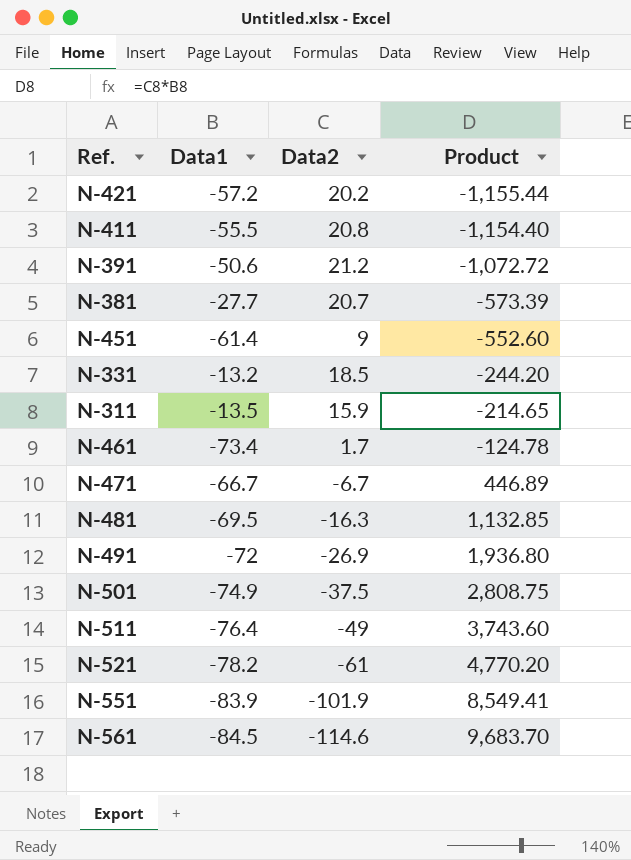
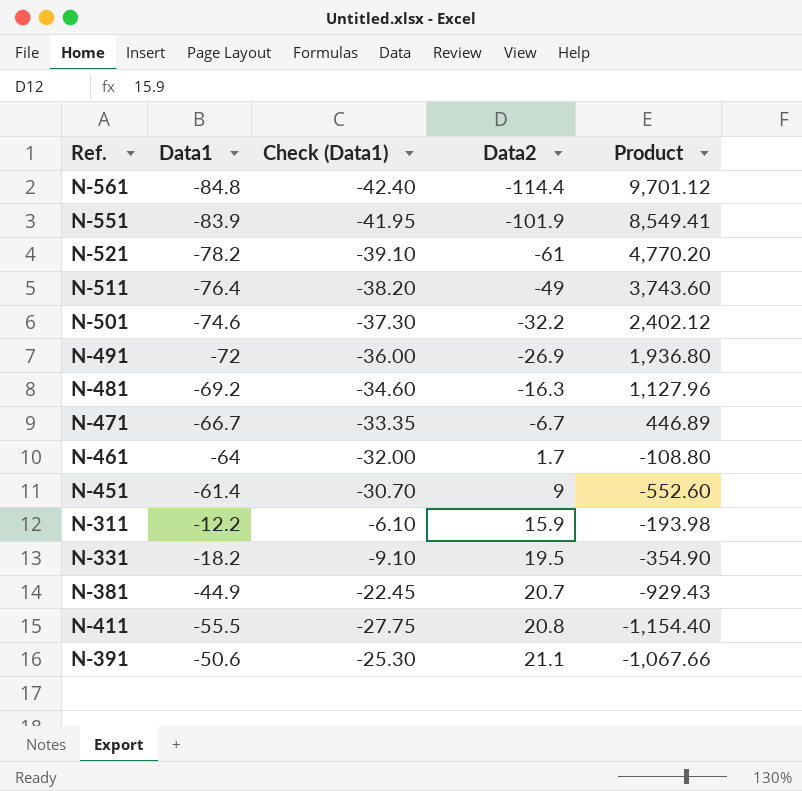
row order: Product ascending -> Data2 ascending
column Check (Data1) | formula: none -> [Data1] * 0.5
row N-421: -57.2 | 20.2 | -1,155.44 -> none
N-561 | Data1: -84.5 -> -84.8
N-561 | Data2: -114.6 -> -114.4
N-561 | Product: 9,683.70 -> 9,701.12
N-501 | Data1: -74.9 -> -74.6
N-501 | Data2: -37.5 -> -32.2
N-501 | Product: 2,808.75 -> 2,402.12
N-481 | Data1: -69.5 -> -69.2
N-481 | Product: 1,132.85 -> 1,127.96
N-461 | Data1: -73.4 -> -64
N-461 | Product: -124.78 -> -108.80
N-311 | Data1: -13.5 -> -12.2
N-311 | Product: -214.65 -> -193.98
N-331 | Data1: -13.2 -> -18.2
N-331 | Data2: 18.5 -> 19.5
N-331 | Product: -244.20 -> -354.90
N-381 | Data1: -27.7 -> -44.9
N-381 | Product: -573.39 -> -929.43
N-391 | Data2: 21.2 -> 21.1
N-391 | Product: -1,072.72 -> -1,067.66

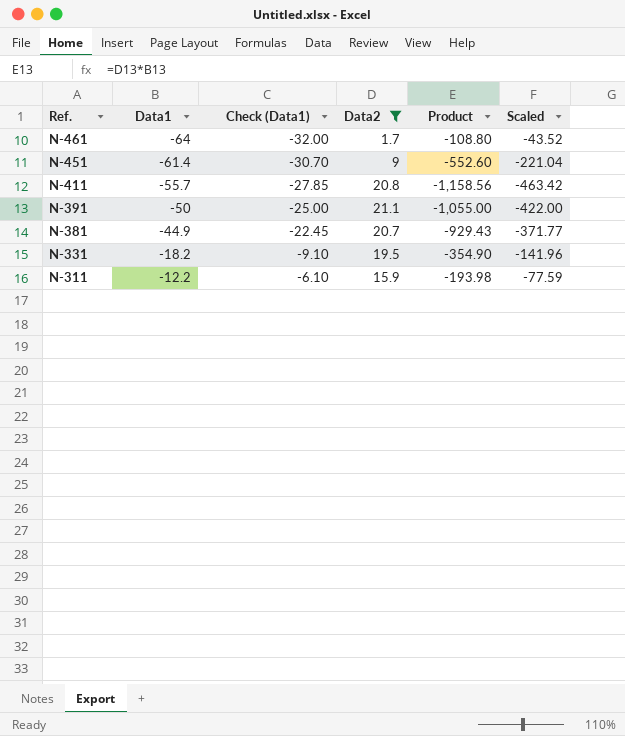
filter: none -> Data2 >= 1.7
row order: Data2 ascending -> Ref. descending
column Scaled | formula: none -> [Product] * 0.4
N-411 | Data1: -55.5 -> -55.7
N-411 | Check (Data1): -27.75 -> -27.85
N-411 | Product: -1,154.40 -> -1,158.56
N-391 | Data1: -50.6 -> -50
N-391 | Check (Data1): -25.30 -> -25.00
N-391 | Product: -1,067.66 -> -1,055.00

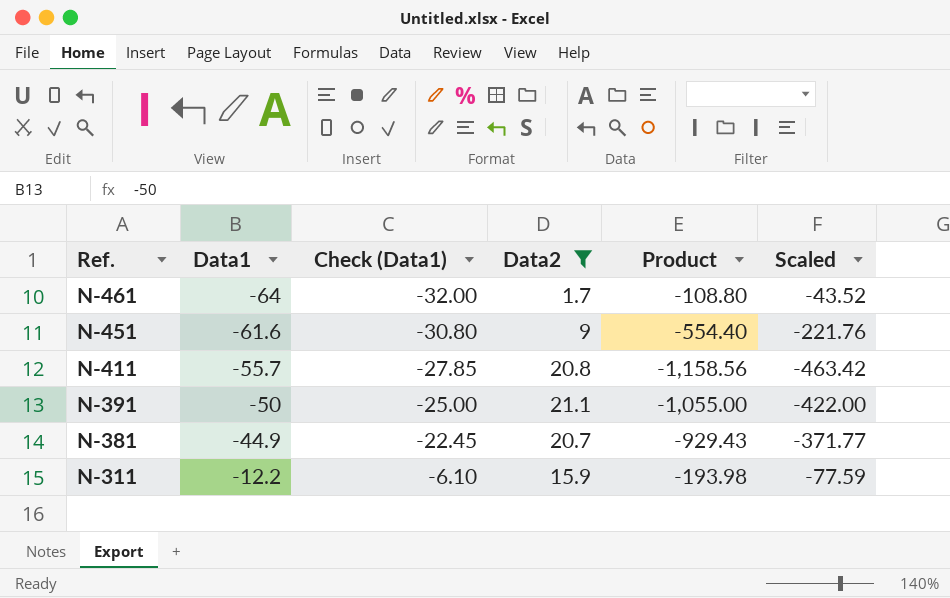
row N-331: -18.2 | -9.10 | 19.5 | -354.90 | -141.96 -> none
N-451 | Data1: -61.4 -> -61.6
N-451 | Check (Data1): -30.70 -> -30.80
N-451 | Product: -552.60 -> -554.40
N-451 | Scaled: -221.04 -> -221.76

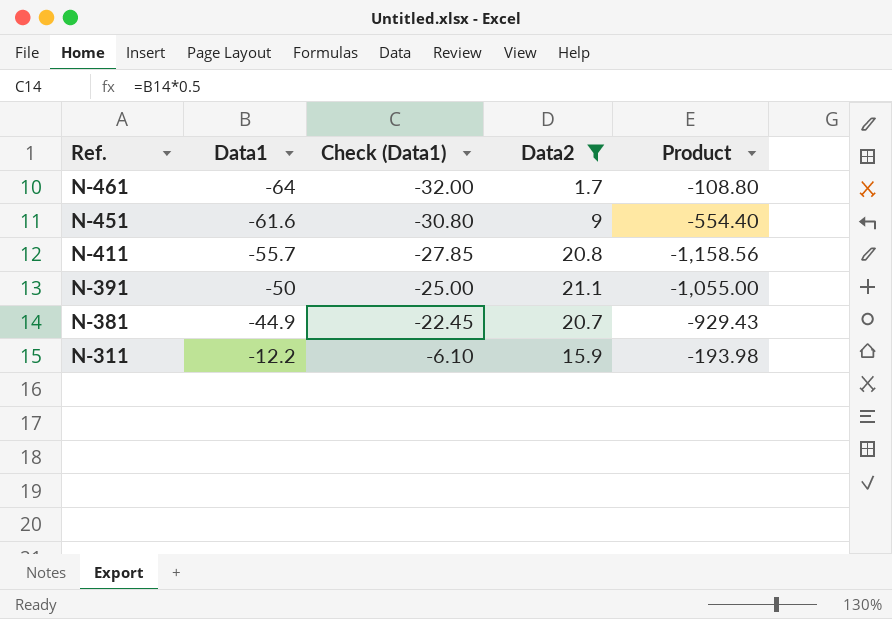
column Scaled | formula: [Product] * 0.4 -> none

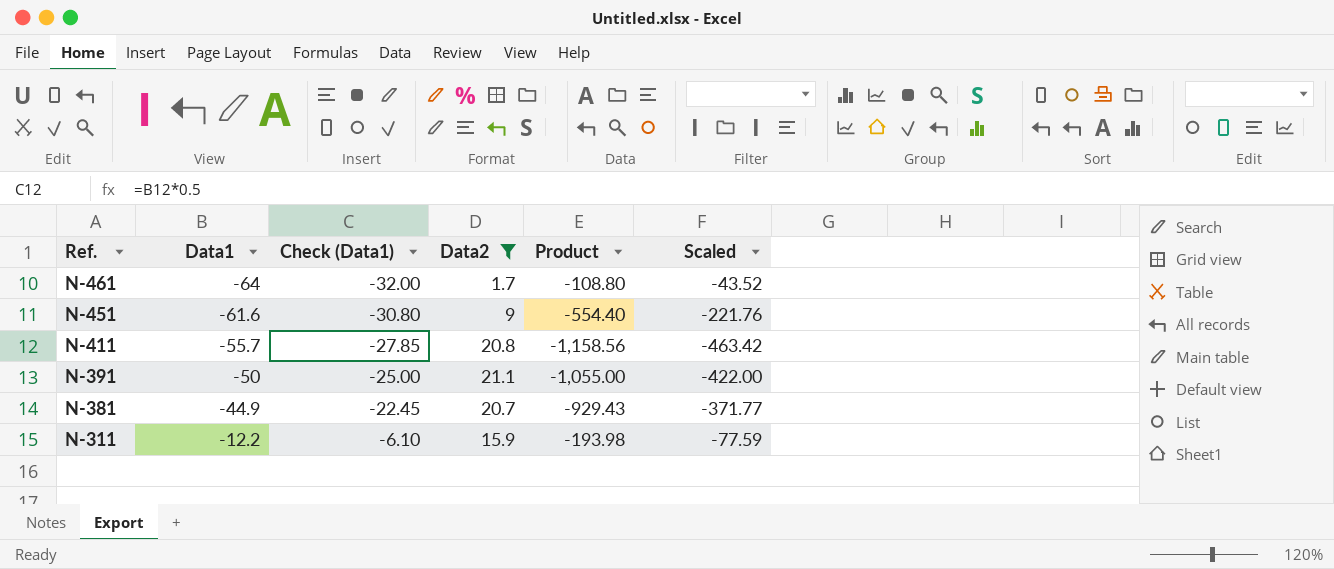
column Scaled | formula: none -> [Product] * 0.4

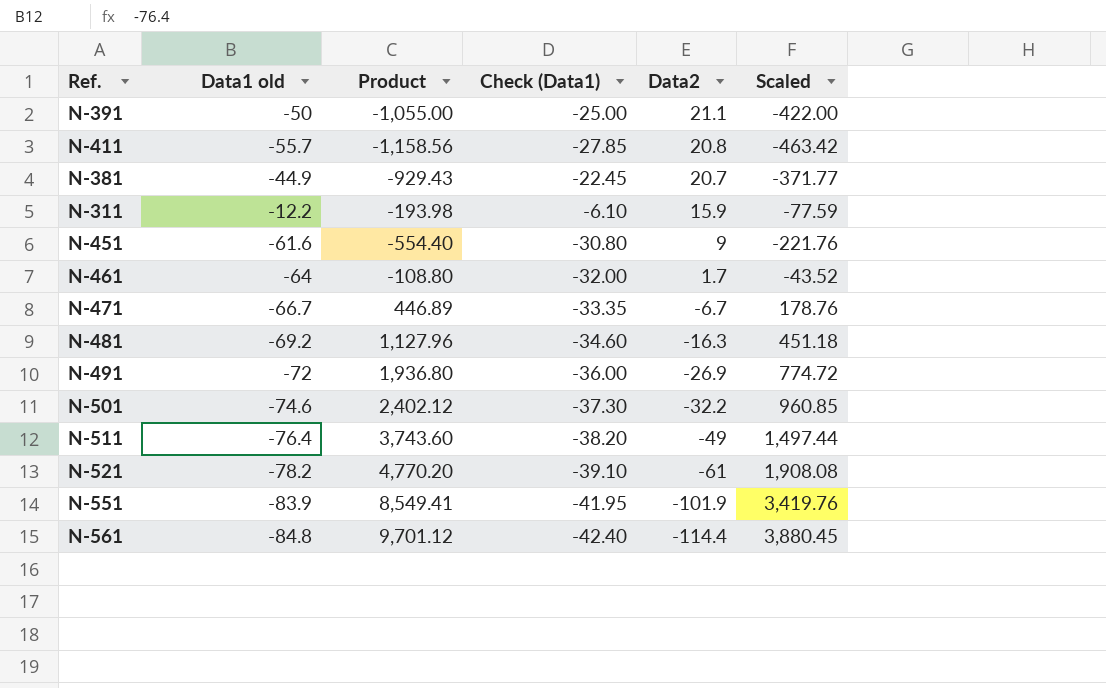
filter: Data2 >= 1.7 -> none
row order: Ref. descending -> Data2 descending
column name: Data1 -> Data1 old
column Product | position: 5 -> 3

